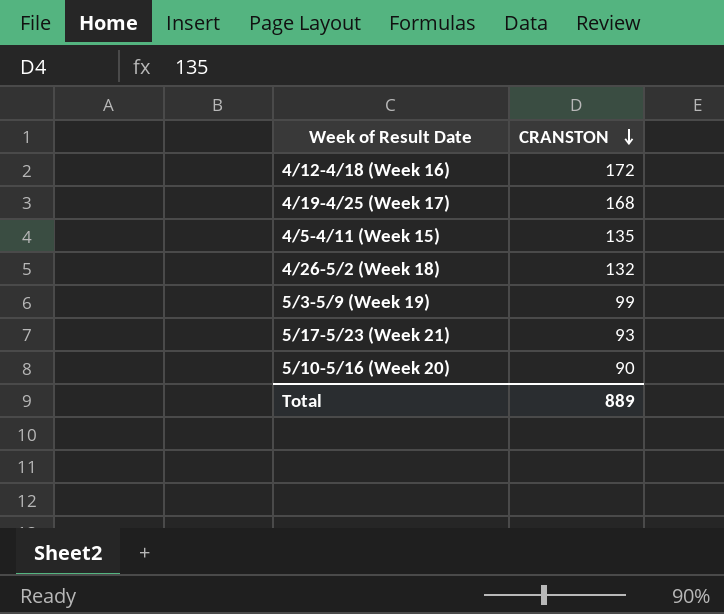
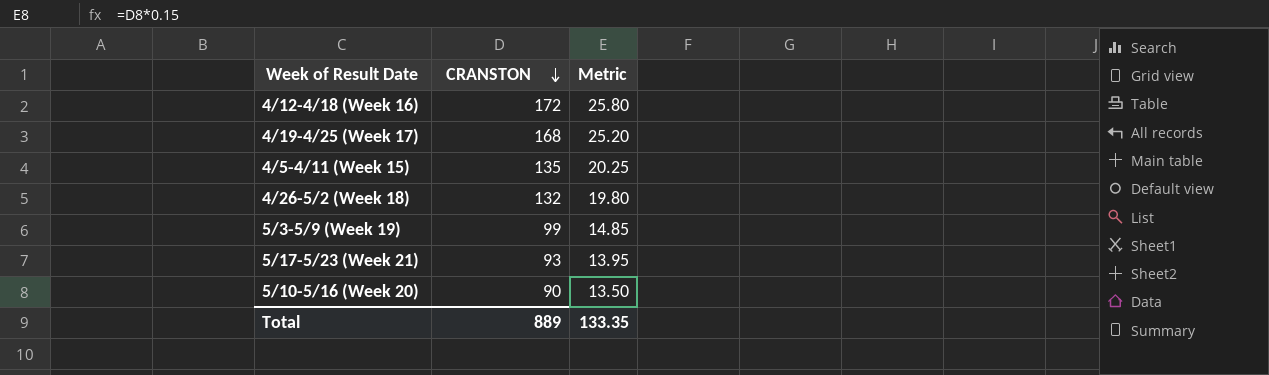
column Metric | formula: none -> [CRANSTON] * 0.15

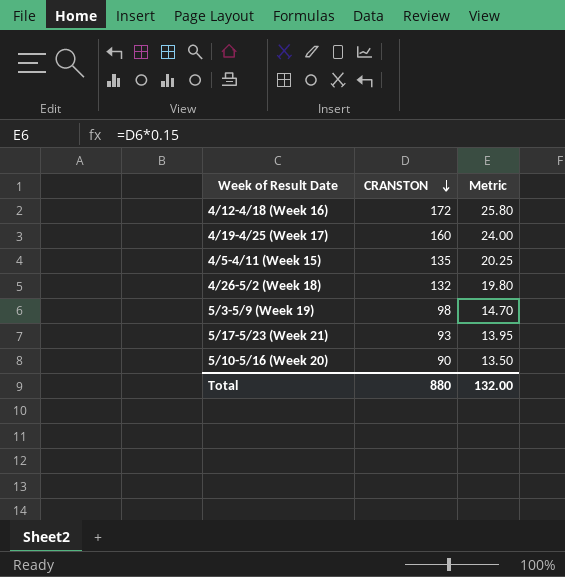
4/19-4/25 (Week 17) | CRANSTON: 168 -> 160
4/19-4/25 (Week 17) | Metric: 25.20 -> 24.00
5/3-5/9 (Week 19) | CRANSTON: 99 -> 98
5/3-5/9 (Week 19) | Metric: 14.85 -> 14.70
Total | CRANSTON: 889 -> 880
Total | Metric: 133.35 -> 132.00

